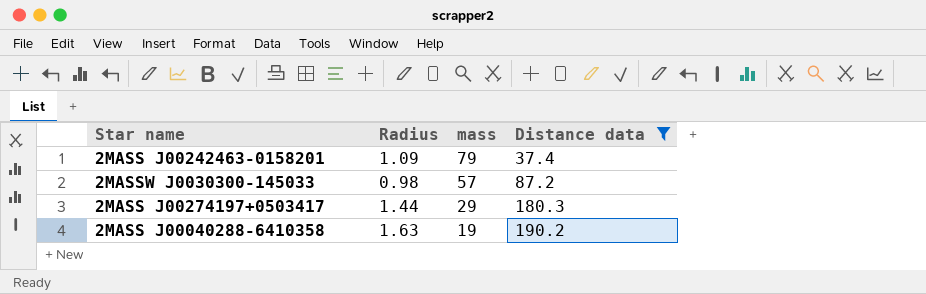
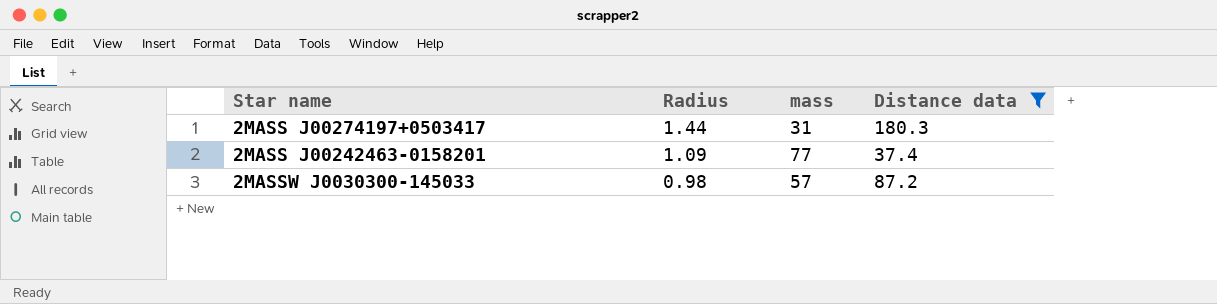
row order: mass descending -> Radius descending
row 2MASS J00040288-6410358: 1.63 | 19 | 190.2 -> none
2MASS J00274197+0503417 | mass: 29 -> 31
2MASS J00242463-0158201 | mass: 79 -> 77

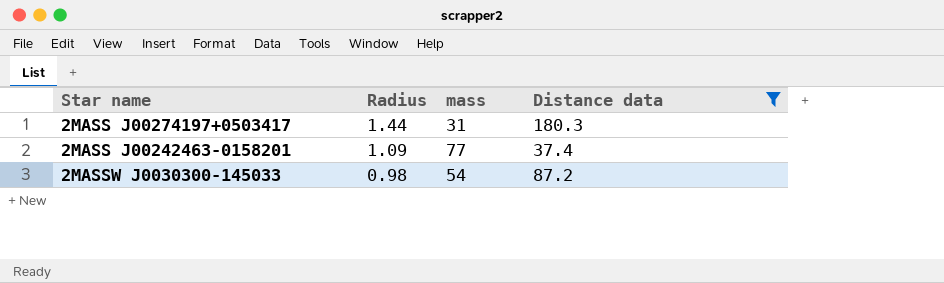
2MASSW J0030300-145033 | mass: 57 -> 54

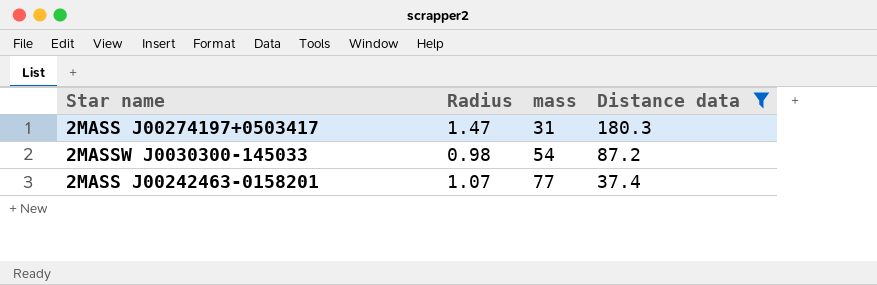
row order: Radius descending -> mass ascending
2MASS J00274197+0503417 | Radius: 1.44 -> 1.47
2MASS J00242463-0158201 | Radius: 1.09 -> 1.07

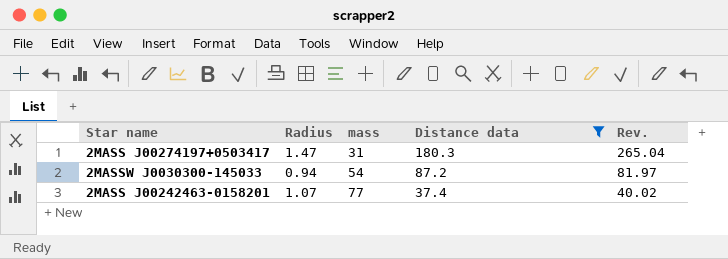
column Rev. | formula: none -> [Radius] * [Distance data]
2MASSW J0030300-145033 | Radius: 0.98 -> 0.94

